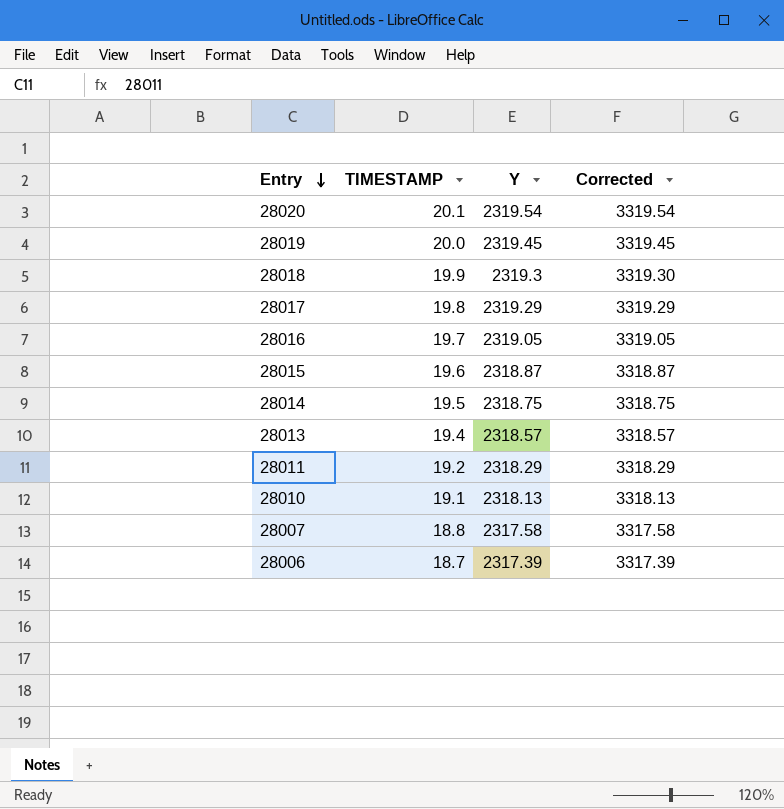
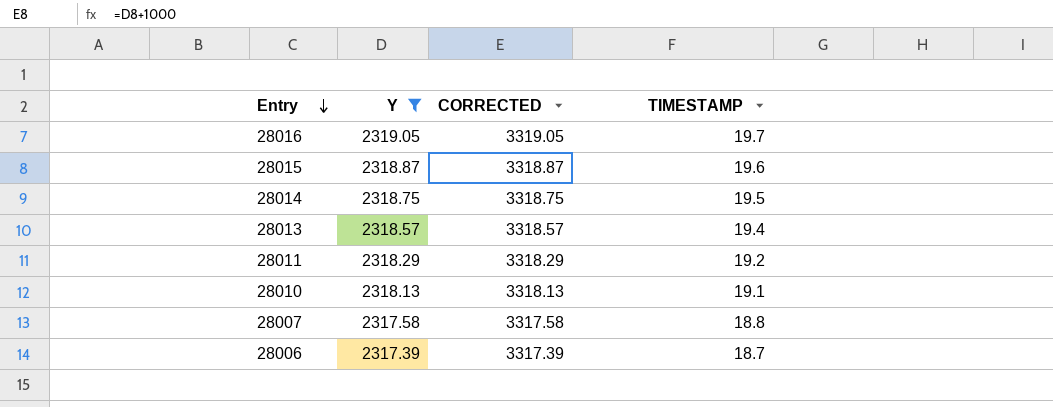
filter: none -> Y <= 2319.05
column name: Corrected -> CORRECTED
column TIMESTAMP | position: 2 -> 4

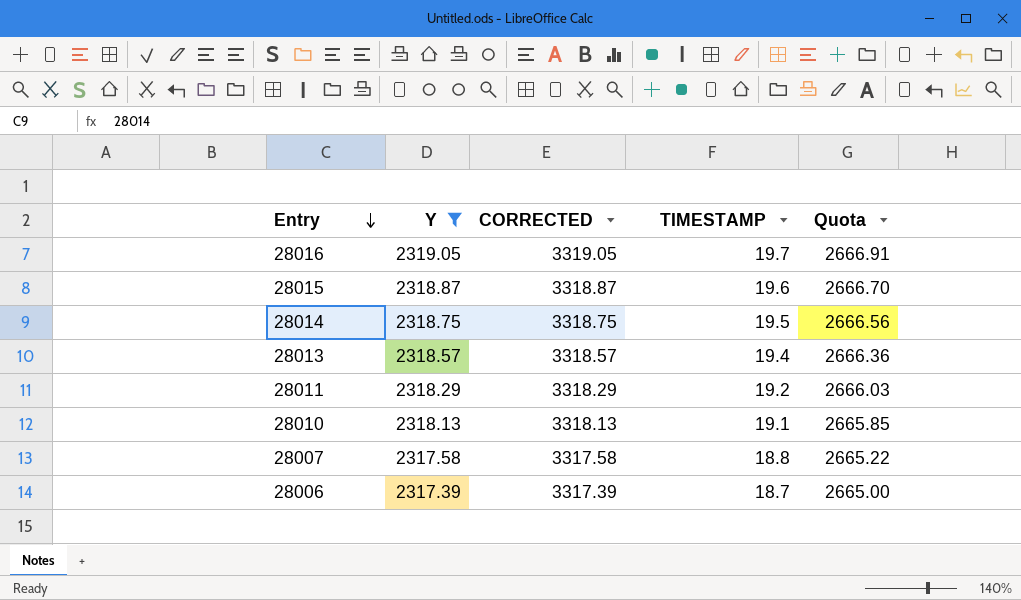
column Quota | formula: none -> [Y] * 1.15

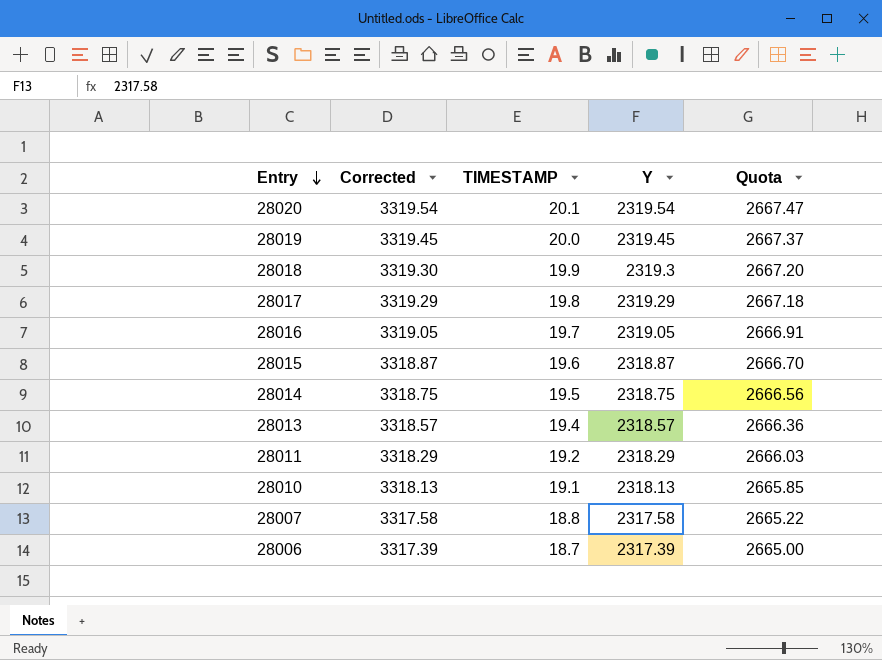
filter: Y <= 2319.05 -> none
column name: CORRECTED -> Corrected
column Y | position: 2 -> 4

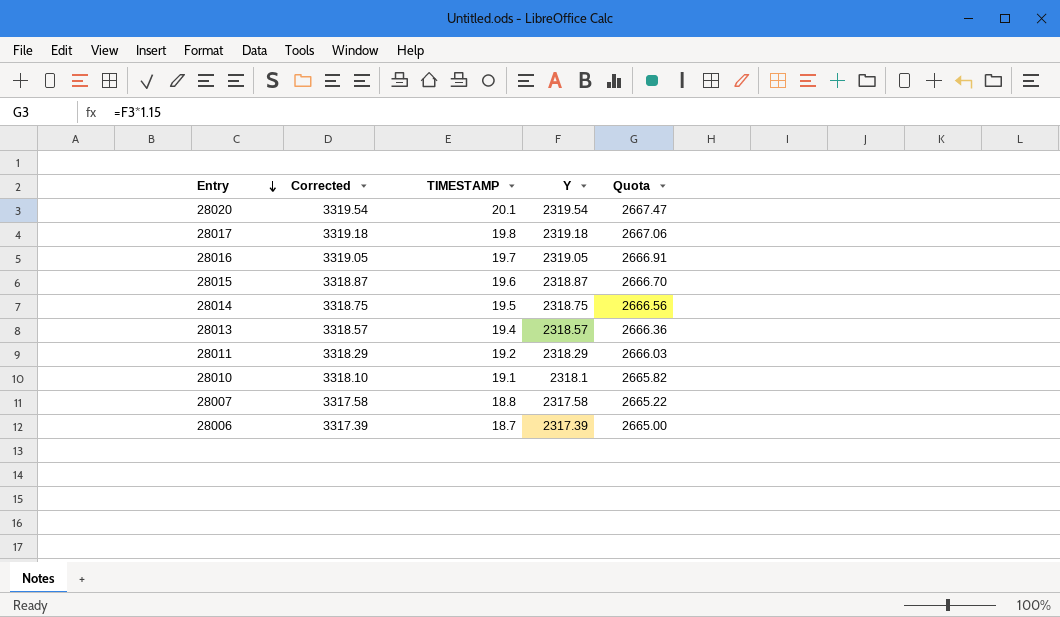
row 28019: 3319.45 | 20.0 | 2319.45 | 2667.37 -> none
row 28018: 3319.30 | 19.9 | 2319.3 | 2667.20 -> none
28017 | Corrected: 3319.29 -> 3319.18
28017 | Y: 2319.29 -> 2319.18
28017 | Quota: 2667.18 -> 2667.06
28010 | Corrected: 3318.13 -> 3318.10
28010 | Y: 2318.13 -> 2318.1
28010 | Quota: 2665.85 -> 2665.82

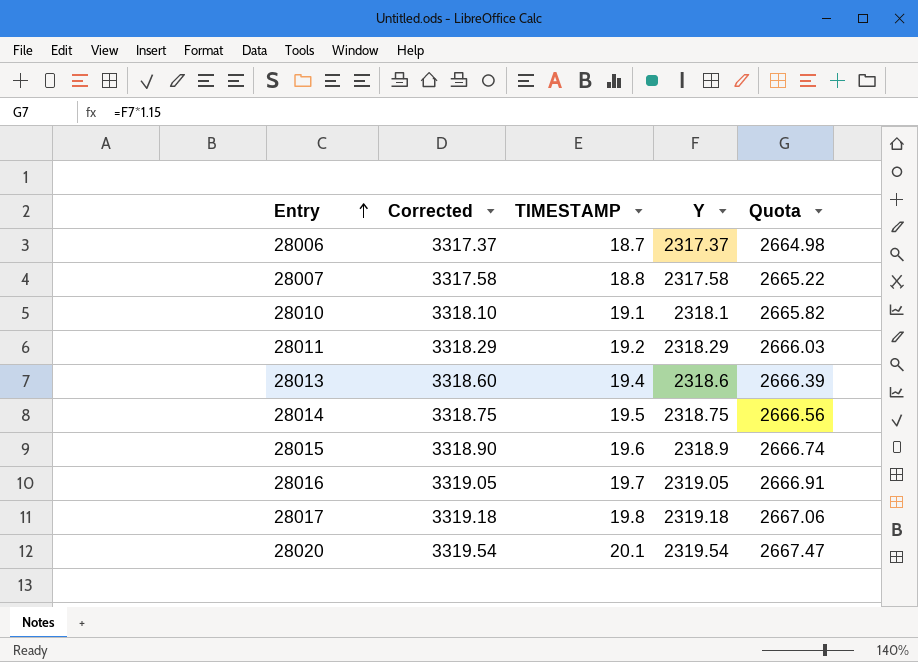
row order: Entry descending -> Entry ascending
28006 | Corrected: 3317.39 -> 3317.37
28006 | Y: 2317.39 -> 2317.37
28006 | Quota: 2665.00 -> 2664.98
28013 | Corrected: 3318.57 -> 3318.60
28013 | Y: 2318.57 -> 2318.6
28013 | Quota: 2666.36 -> 2666.39
28015 | Corrected: 3318.87 -> 3318.90
28015 | Y: 2318.87 -> 2318.9
28015 | Quota: 2666.70 -> 2666.74

